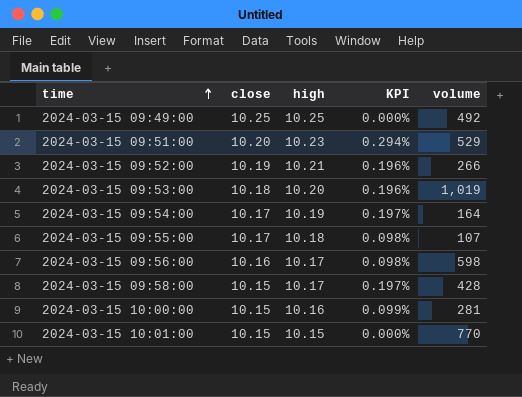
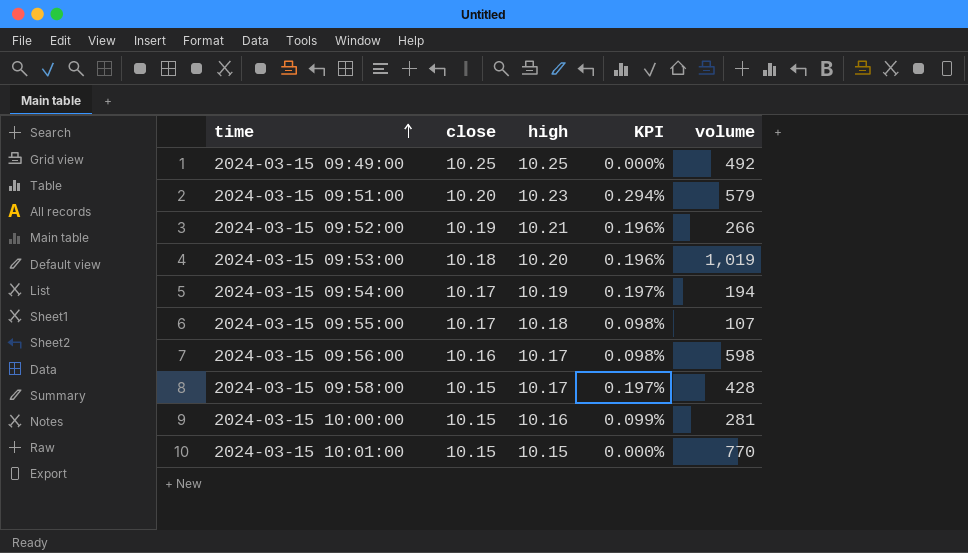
2024-03-15 09:51:00 | volume: 529 -> 579
2024-03-15 09:54:00 | volume: 164 -> 194

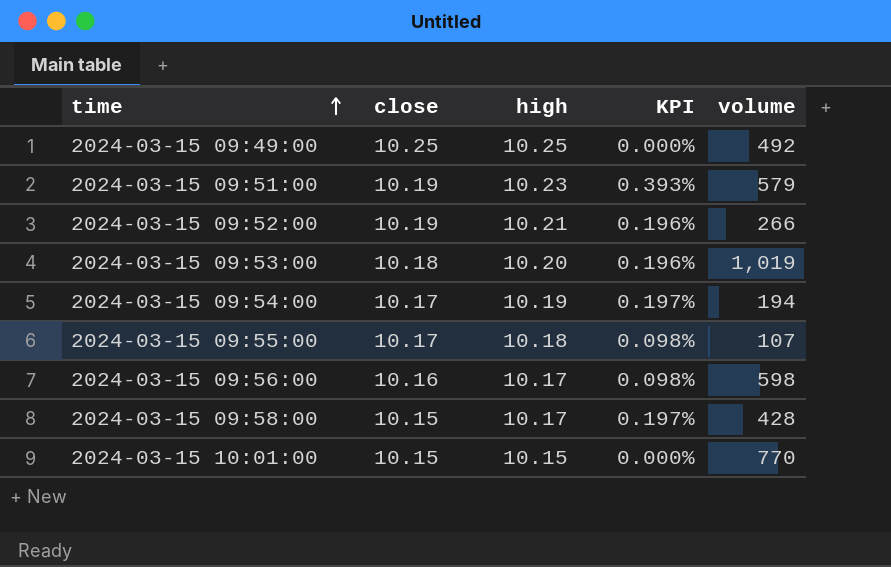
row 2024-03-15 10:00:00: 10.15 | 10.16 | 0.099% | 281 -> none
2024-03-15 09:51:00 | close: 10.20 -> 10.19
2024-03-15 09:51:00 | KPI: 0.294% -> 0.393%

